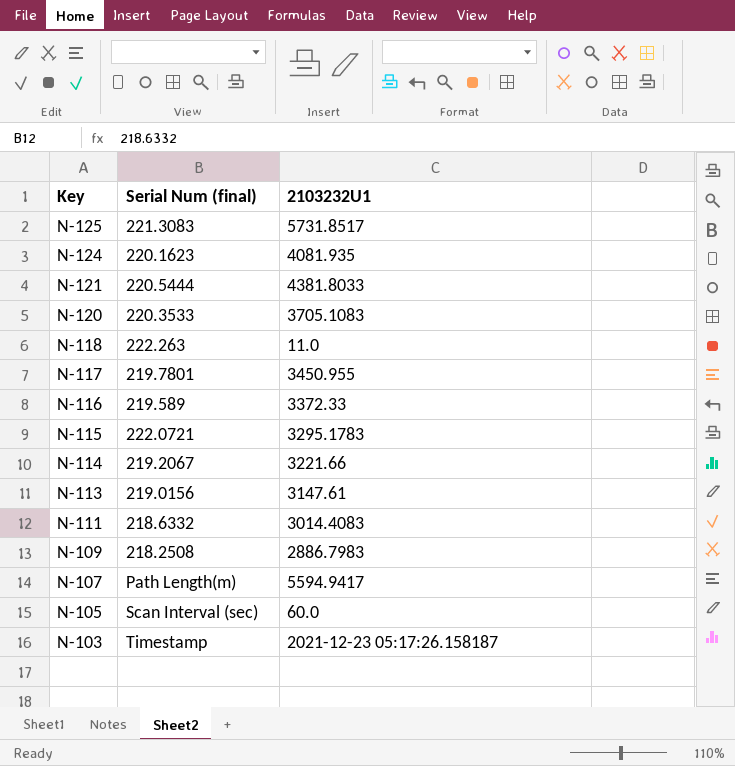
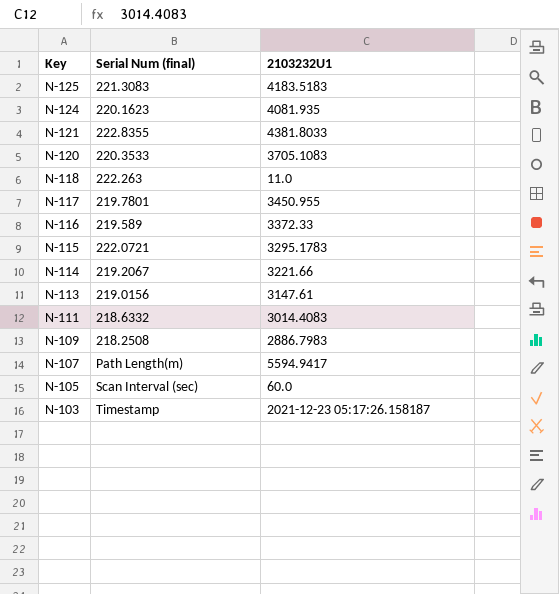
N-125 | 2103232U1: 5731.8517 -> 4183.5183
N-121 | Serial Num (final): 220.5444 -> 222.8355

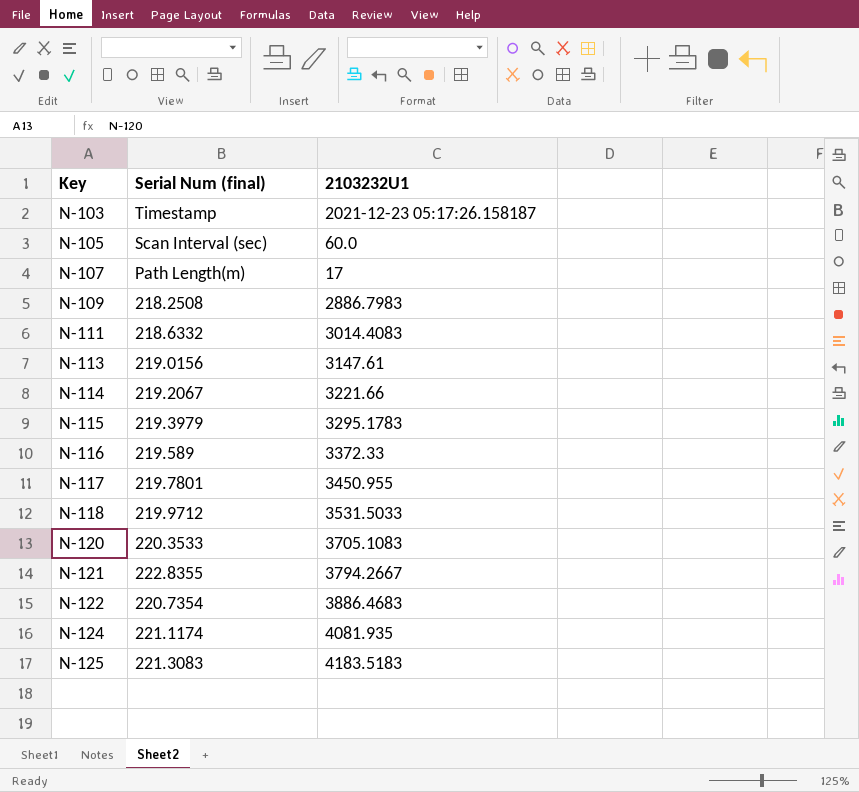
row order: Key descending -> Key ascending
N-107 | 2103232U1: 5594.9417 -> 17
N-115 | Serial Num (final): 222.0721 -> 219.3979
N-118 | Serial Num (final): 222.263 -> 219.9712
N-118 | 2103232U1: 11.0 -> 3531.5033
N-121 | 2103232U1: 4381.8033 -> 3794.2667
row N-122: none -> 220.7354 | 3886.4683
N-124 | Serial Num (final): 220.1623 -> 221.1174

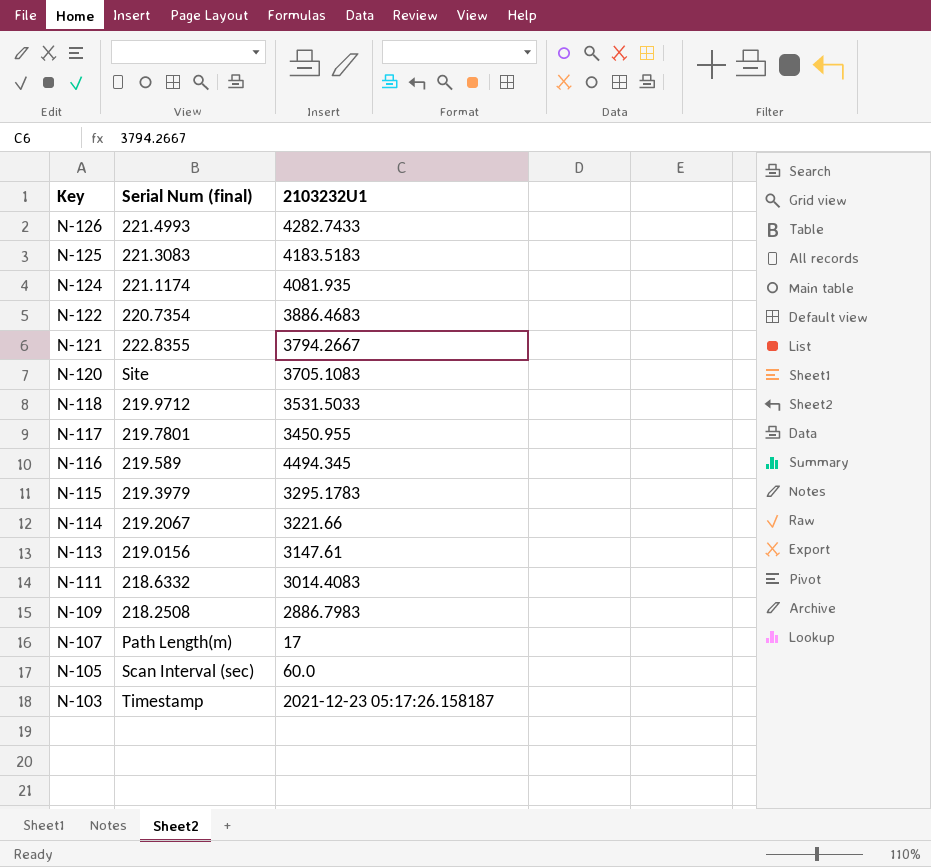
row order: Key ascending -> Key descending
row N-126: none -> 221.4993 | 4282.7433
N-120 | Serial Num (final): 220.3533 -> Site
N-116 | 2103232U1: 3372.33 -> 4494.345

